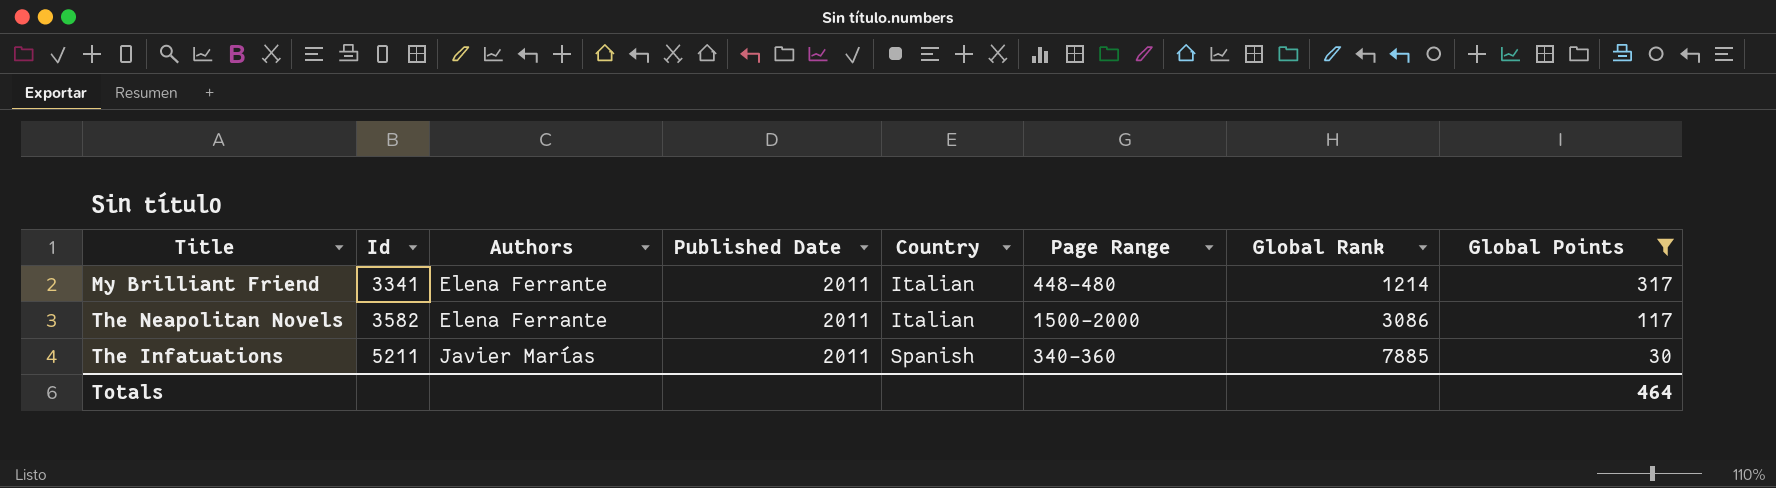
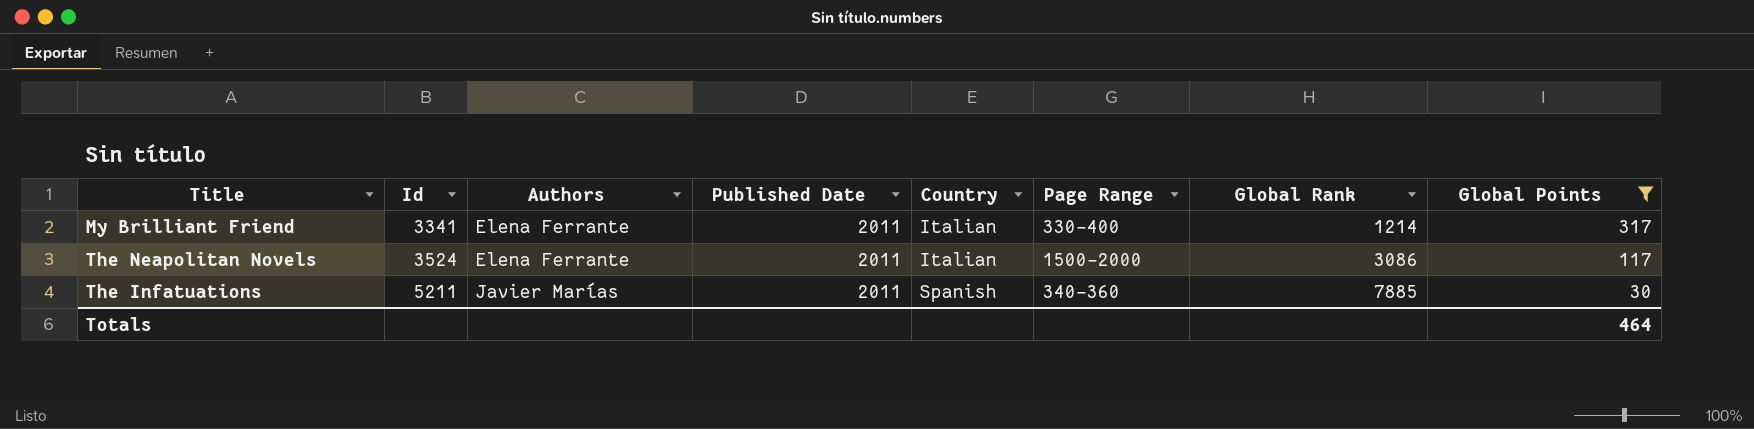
My Brilliant Friend | Page Range: 448-480 -> 330-400
The Neapolitan Novels | Id: 3582 -> 3524

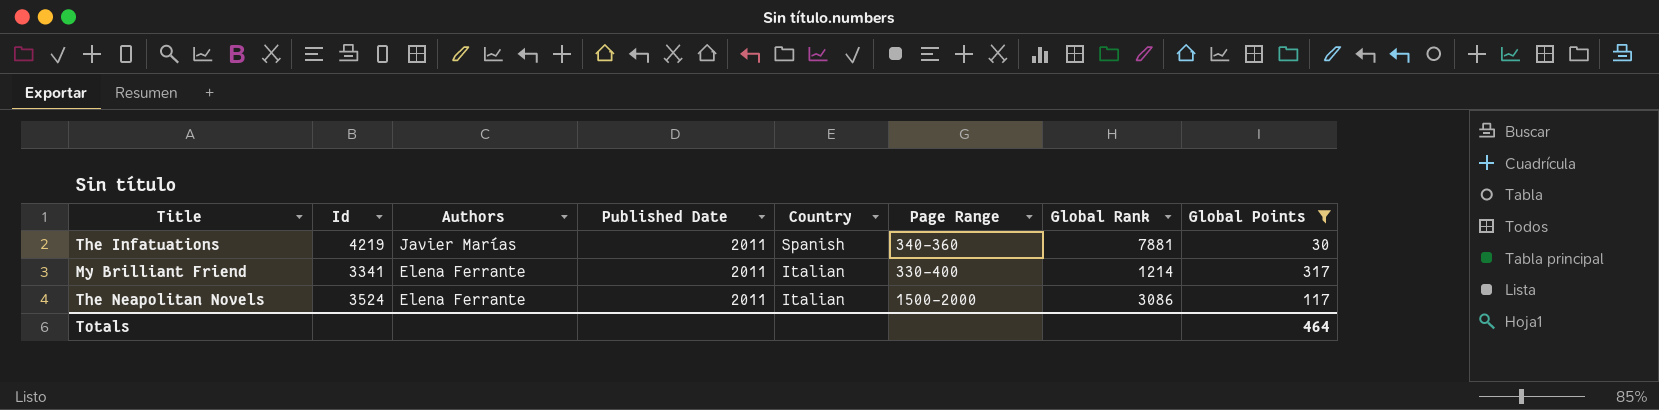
row order: Id ascending -> Authors descending
The Infatuations | Id: 5211 -> 4219
The Infatuations | Global Rank: 7885 -> 7881

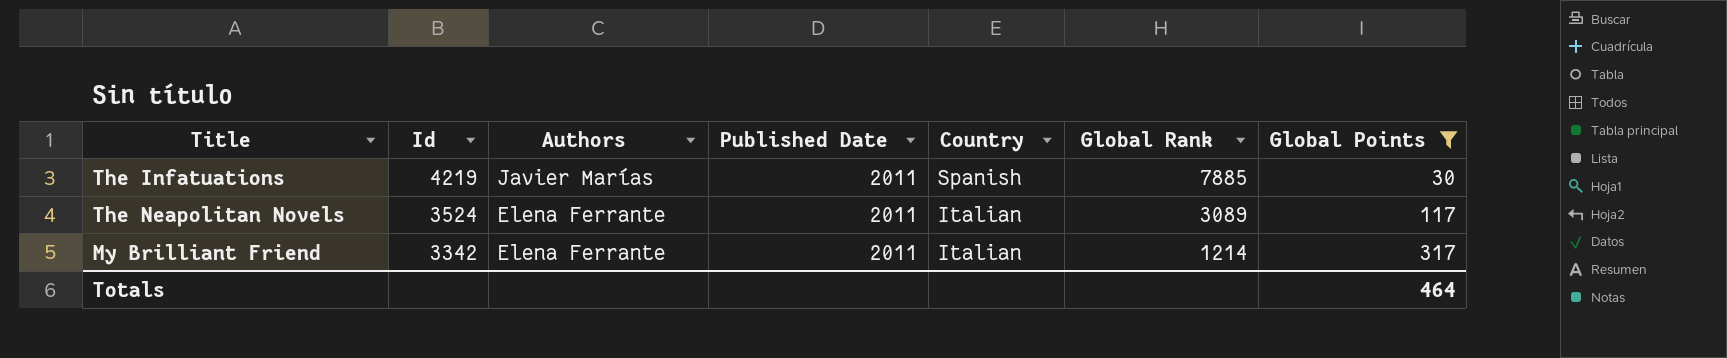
row order: Authors descending -> Id descending
column Page Range | position: 6 -> none
The Infatuations | Global Rank: 7881 -> 7885
The Neapolitan Novels | Global Rank: 3086 -> 3089
My Brilliant Friend | Id: 3341 -> 3342

